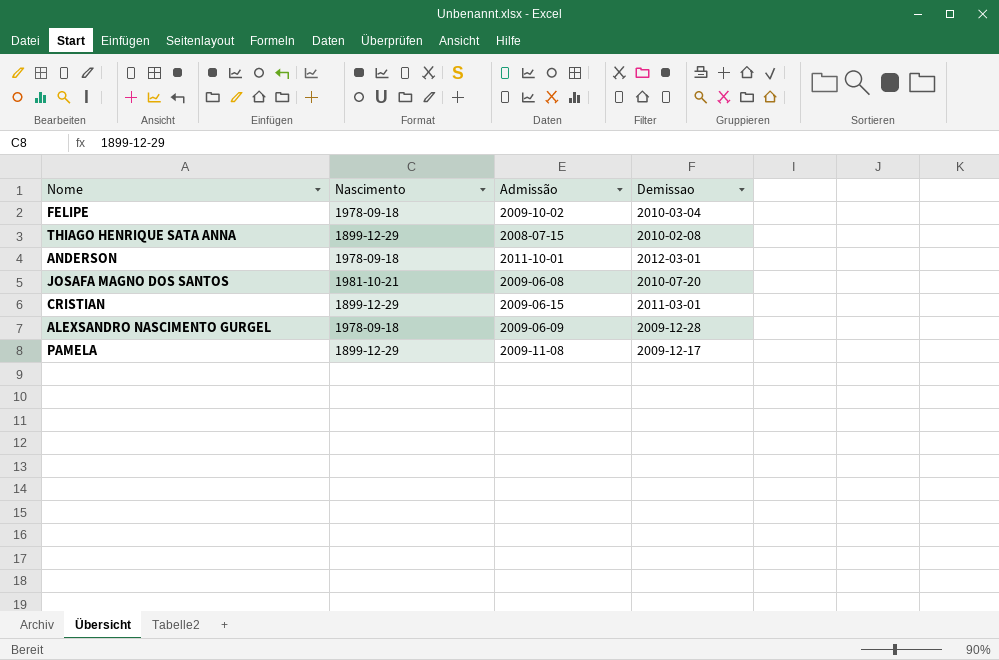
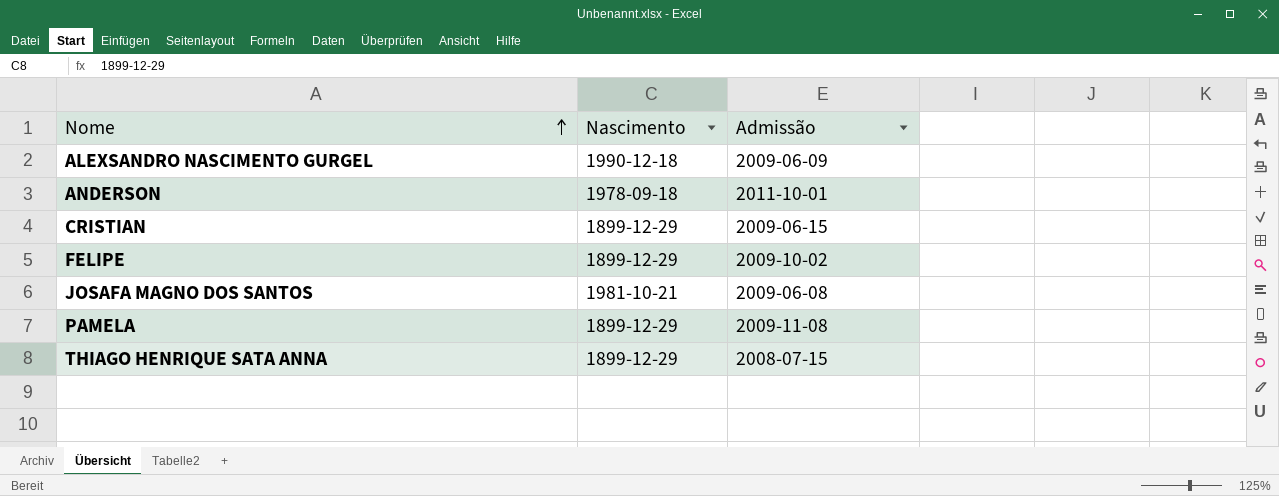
row order: none -> Nome ascending
column Demissao | position: 4 -> none
ALEXSANDRO NASCIMENTO GURGEL | Nascimento: 1978-09-18 -> 1990-12-18
FELIPE | Nascimento: 1978-09-18 -> 1899-12-29

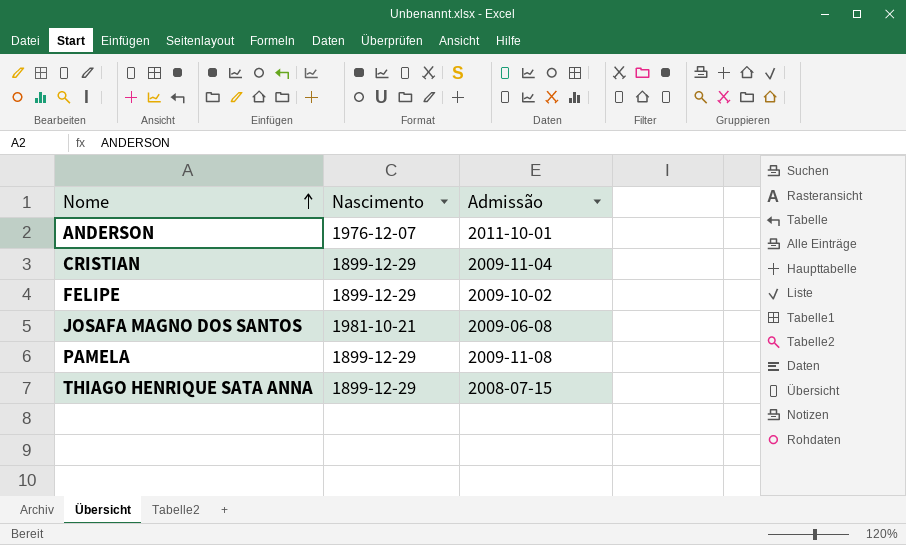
row ALEXSANDRO NASCIMENTO GURGEL: 1990-12-18 | 2009-06-09 -> none
ANDERSON | Nascimento: 1978-09-18 -> 1976-12-07
CRISTIAN | Admissão: 2009-06-15 -> 2009-11-04

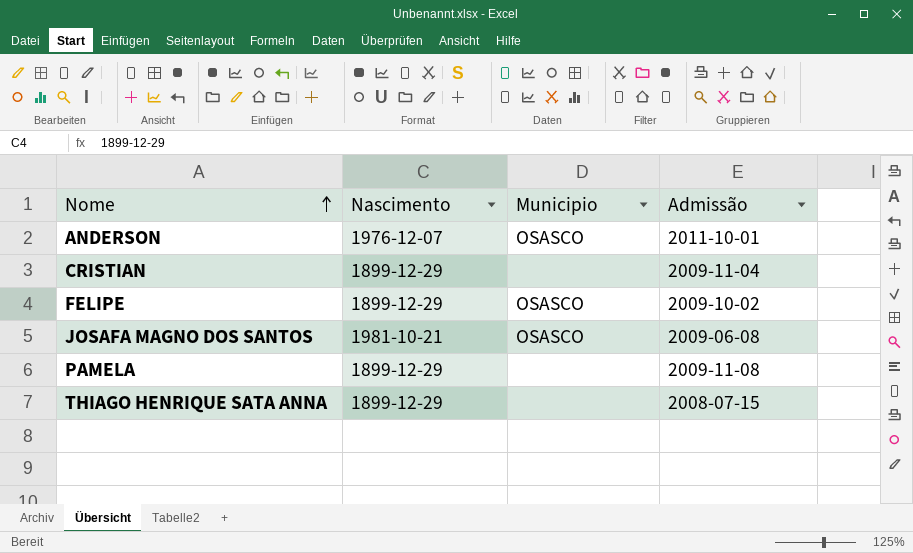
column Municipio | position: none -> 3

